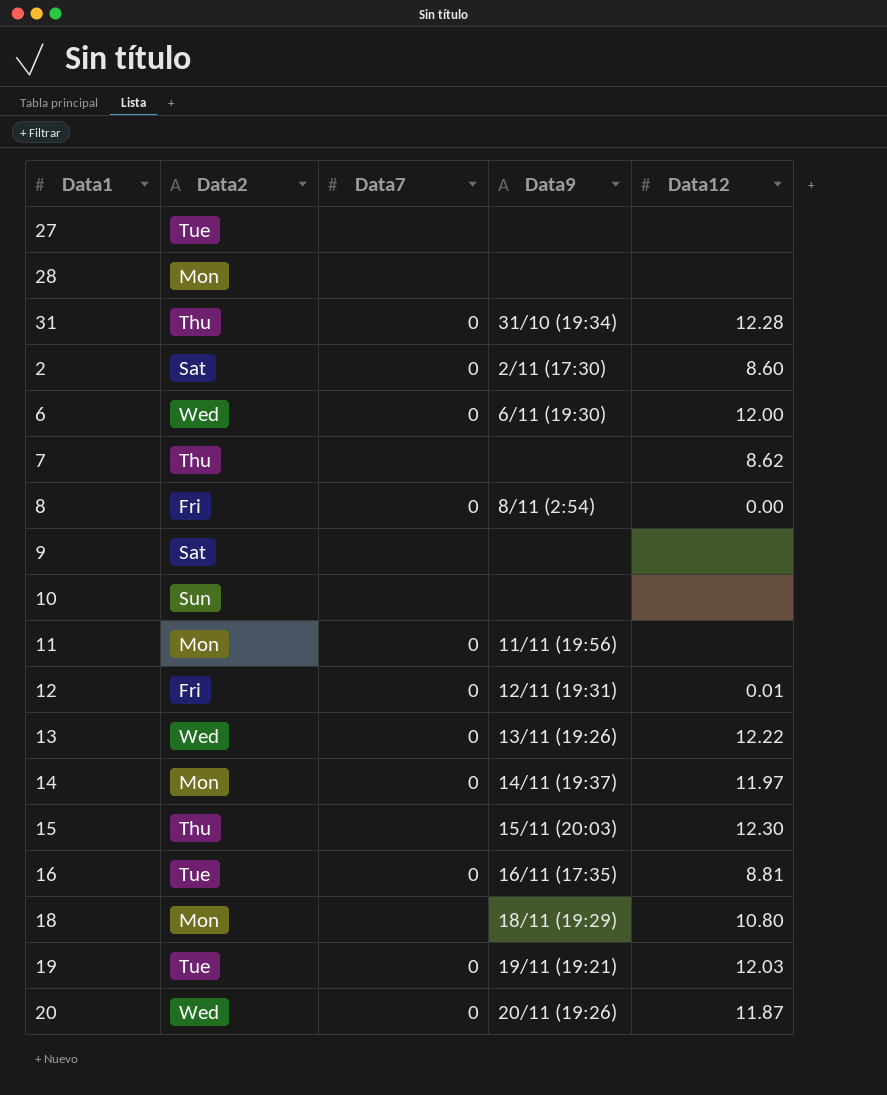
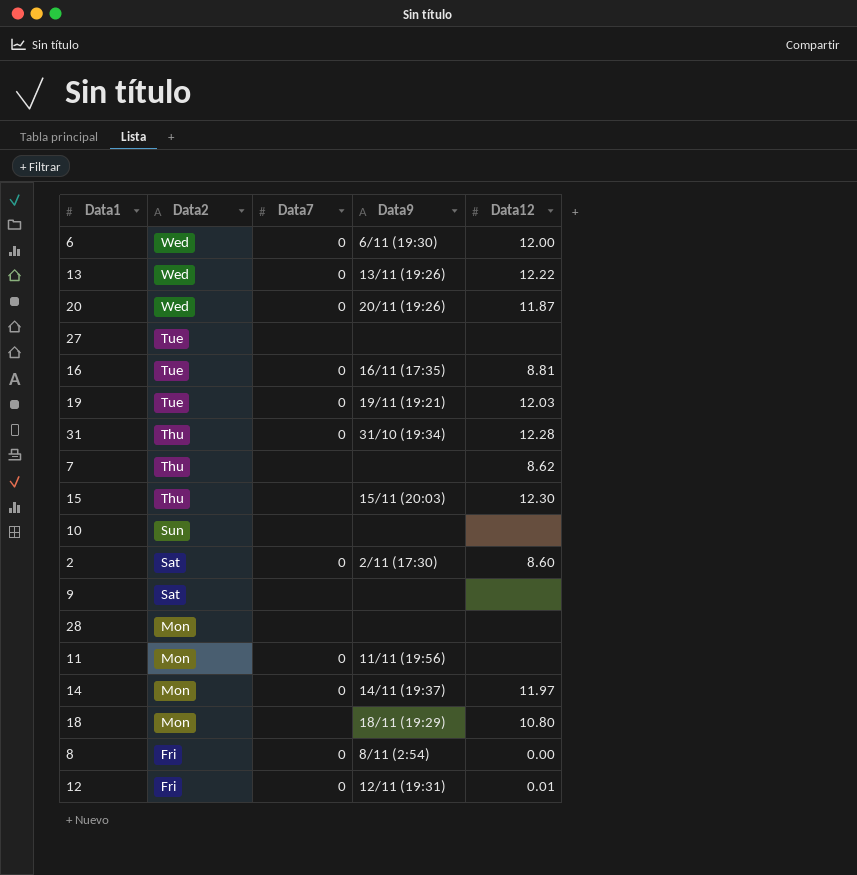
row order: none -> Data2 descending

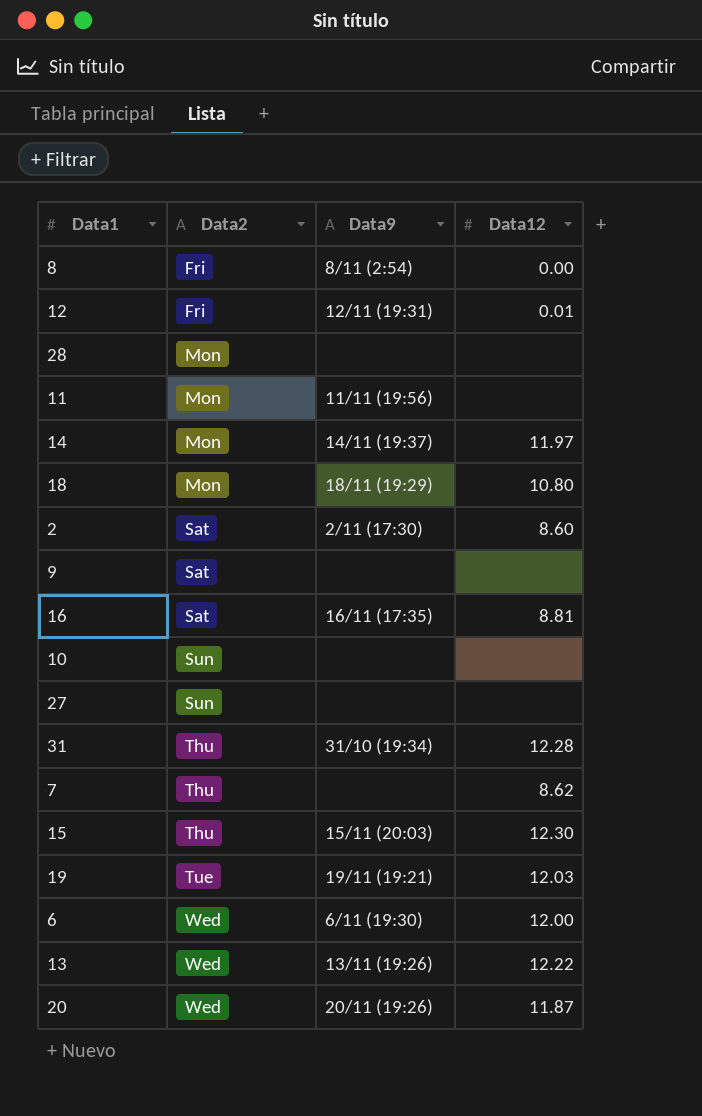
row order: Data2 descending -> Data2 ascending
column Data7 | position: 3 -> none
16 | Data2: Tue -> Sat
27 | Data2: Tue -> Sun

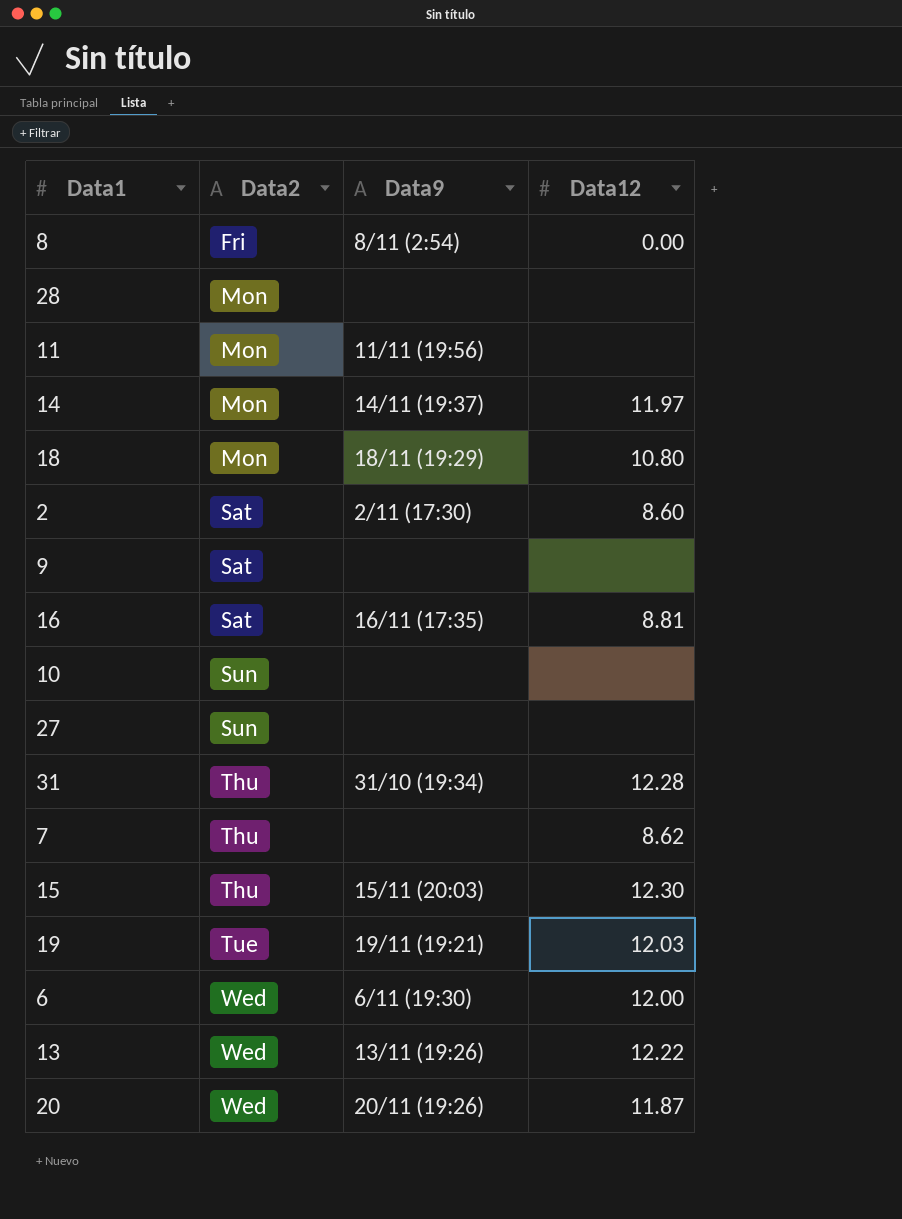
row 12: Fri | 12/11 (19:31) | 0.01 -> none

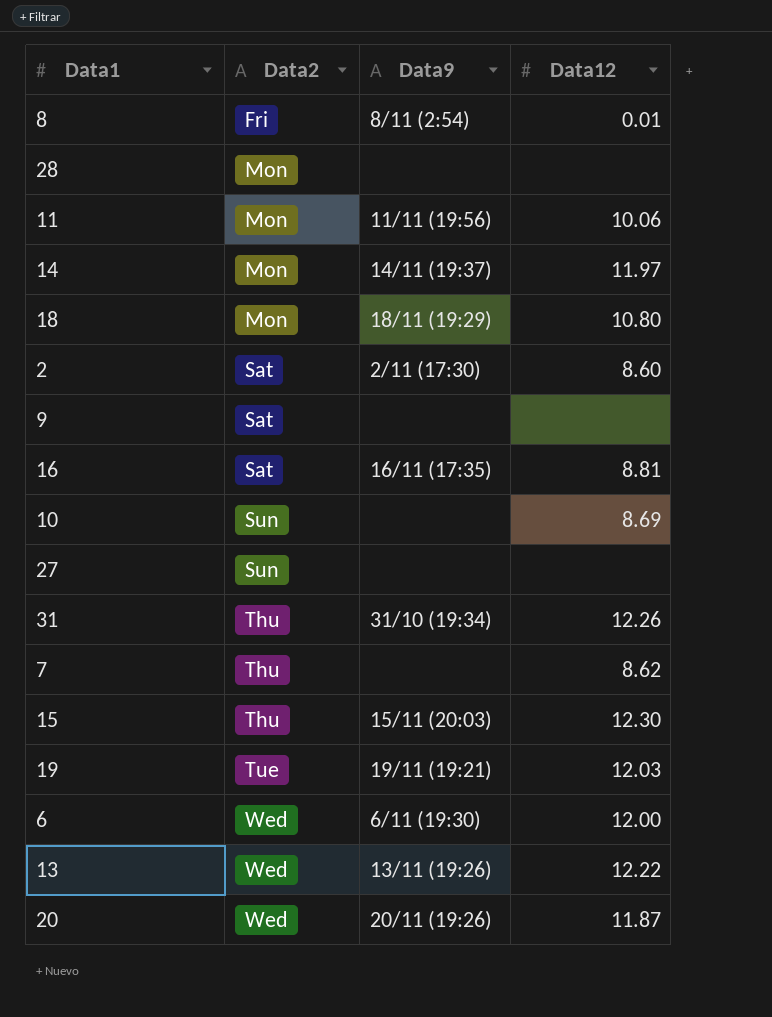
8 | Data12: 0.00 -> 0.01
11 | Data12: none -> 10.06
10 | Data12: none -> 8.69
31 | Data12: 12.28 -> 12.26

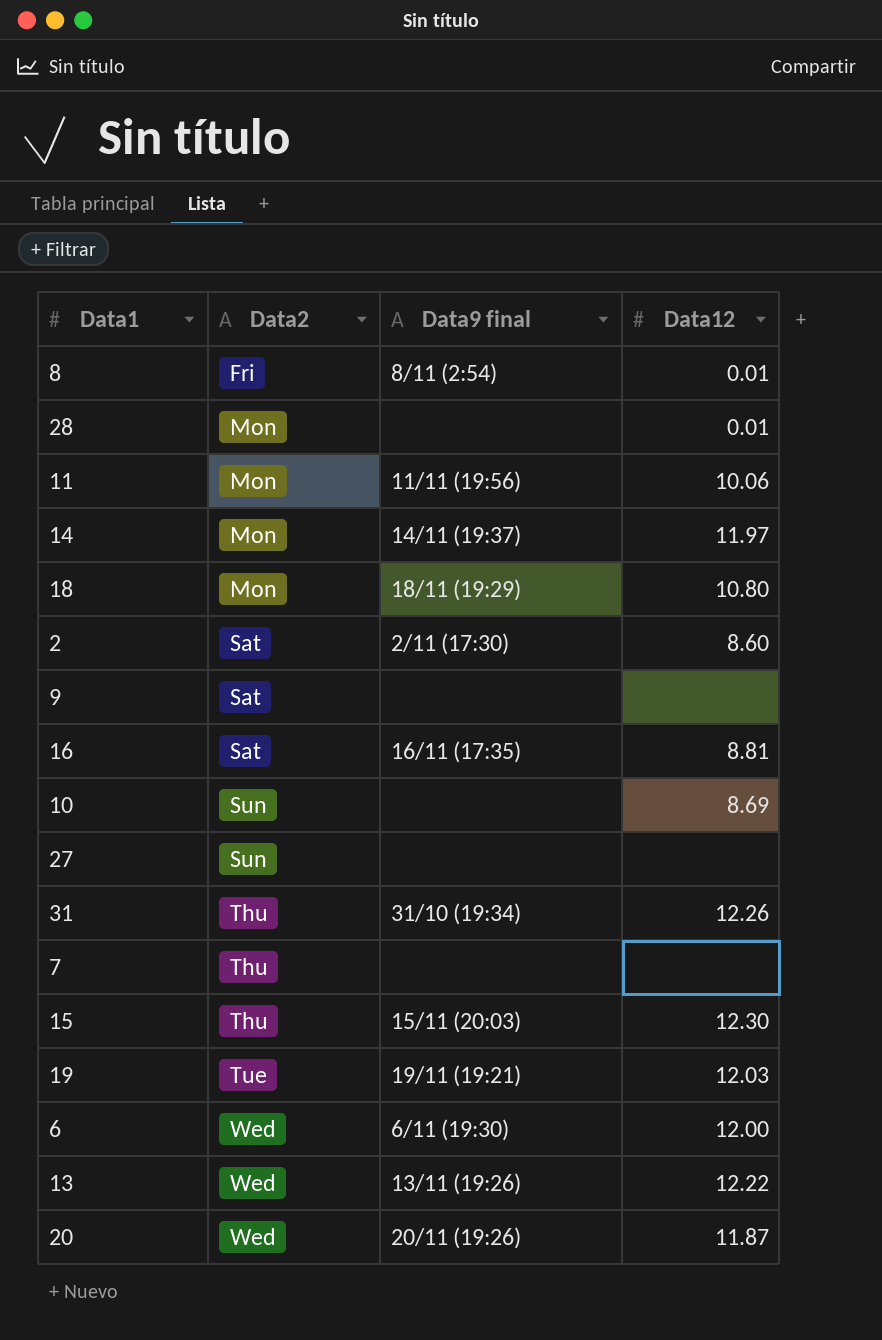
column name: Data9 -> Data9 final
28 | Data12: none -> 0.01
7 | Data12: 8.62 -> none

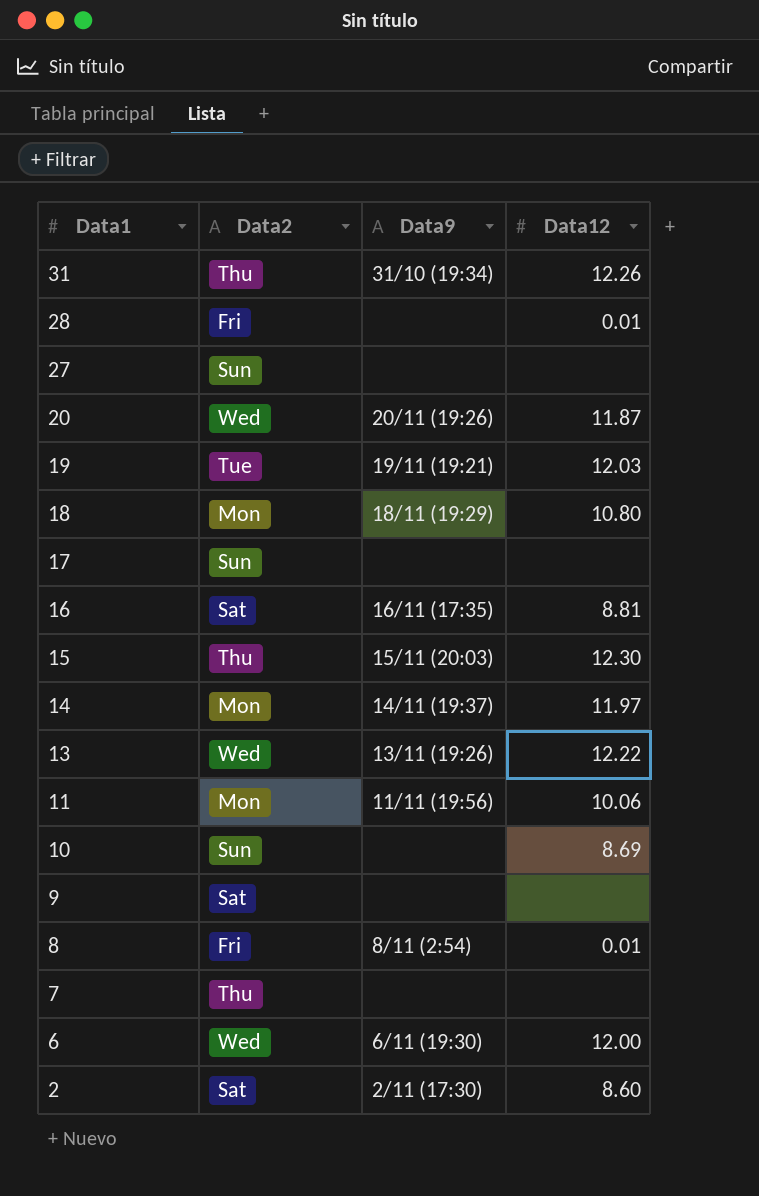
row order: Data2 ascending -> Data1 descending
column name: Data9 final -> Data9
28 | Data2: Mon -> Fri
row 17: none -> Sun | none | none

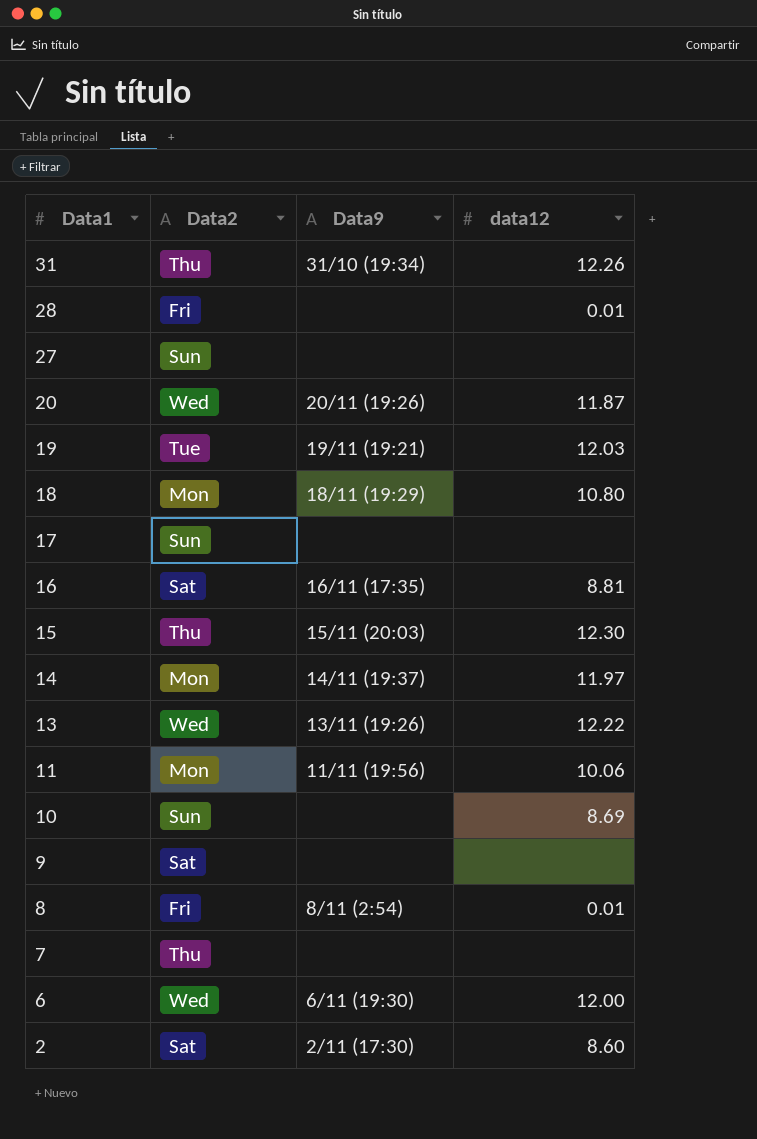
column name: Data12 -> data12

